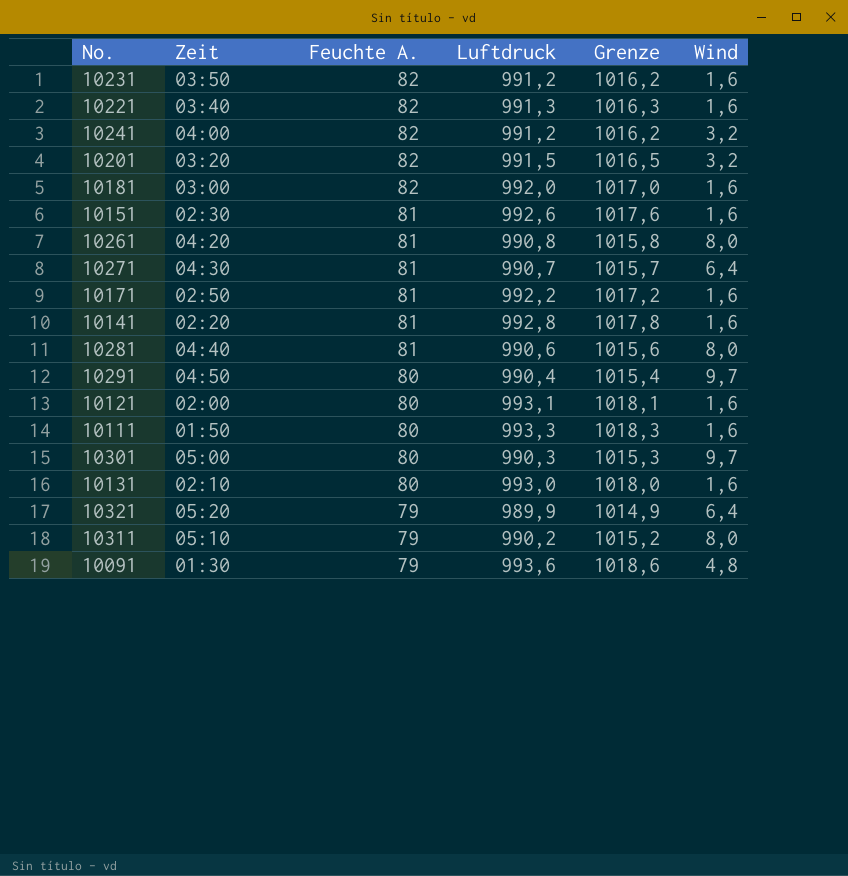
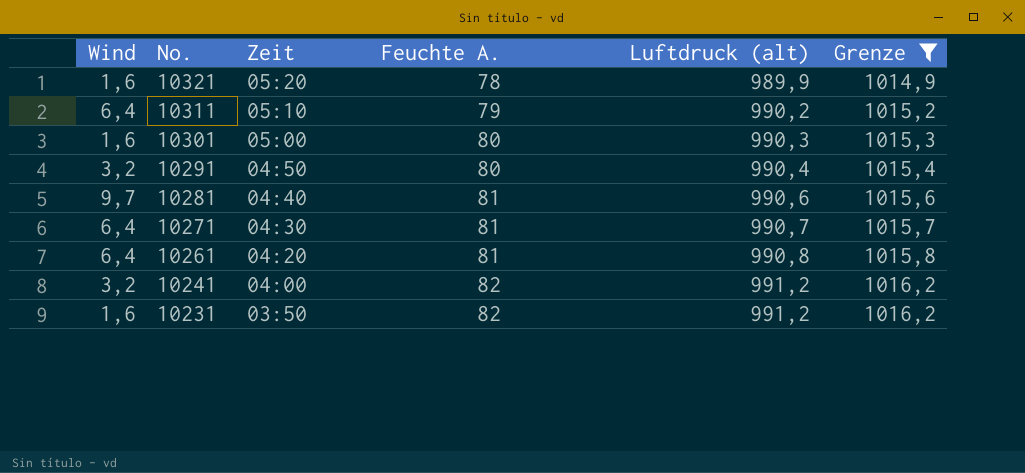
filter: none -> Grenze <= 1016,2
row order: Feuchte A. descending -> No. descending
column Wind | position: 6 -> 1
column name: Luftdruck -> Luftdruck (alt)
10321 | Wind: 6,4 -> 1,6
10321 | Feuchte A.: 79 -> 78
10311 | Wind: 8,0 -> 6,4
10301 | Wind: 9,7 -> 1,6
10291 | Wind: 9,7 -> 3,2
10281 | Wind: 8,0 -> 9,7
10261 | Wind: 8,0 -> 6,4

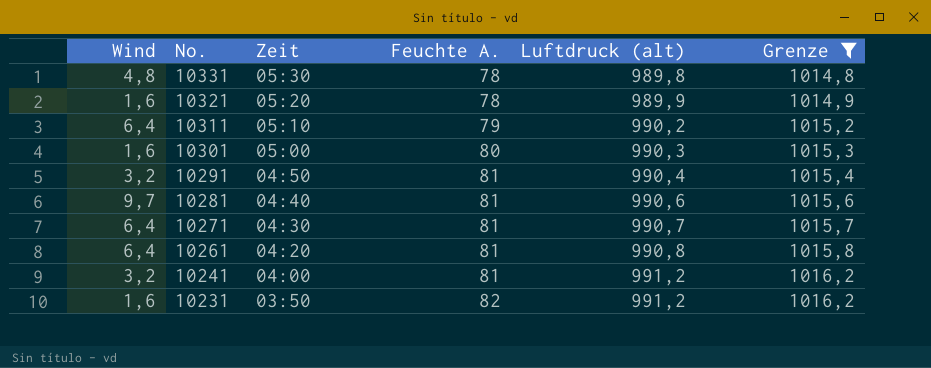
row 10331: none -> 4,8 | 05:30 | 78 | 989,8 | 1014,8
10291 | Feuchte A.: 80 -> 81
10241 | Feuchte A.: 82 -> 81

